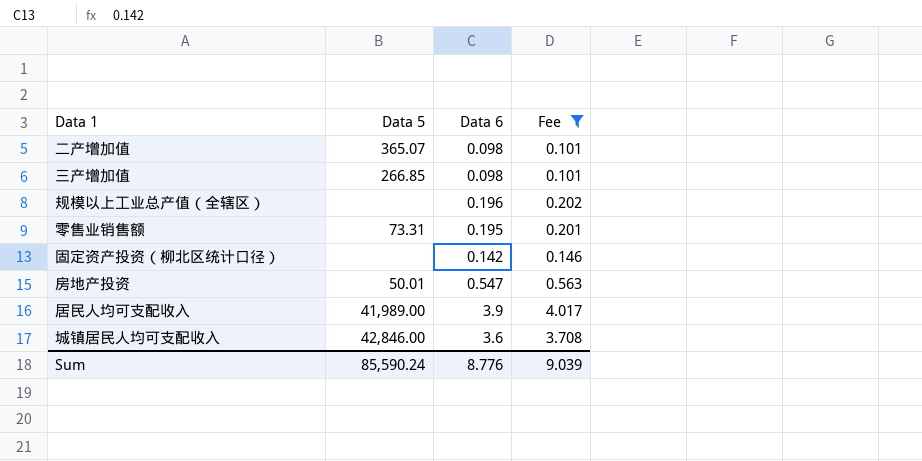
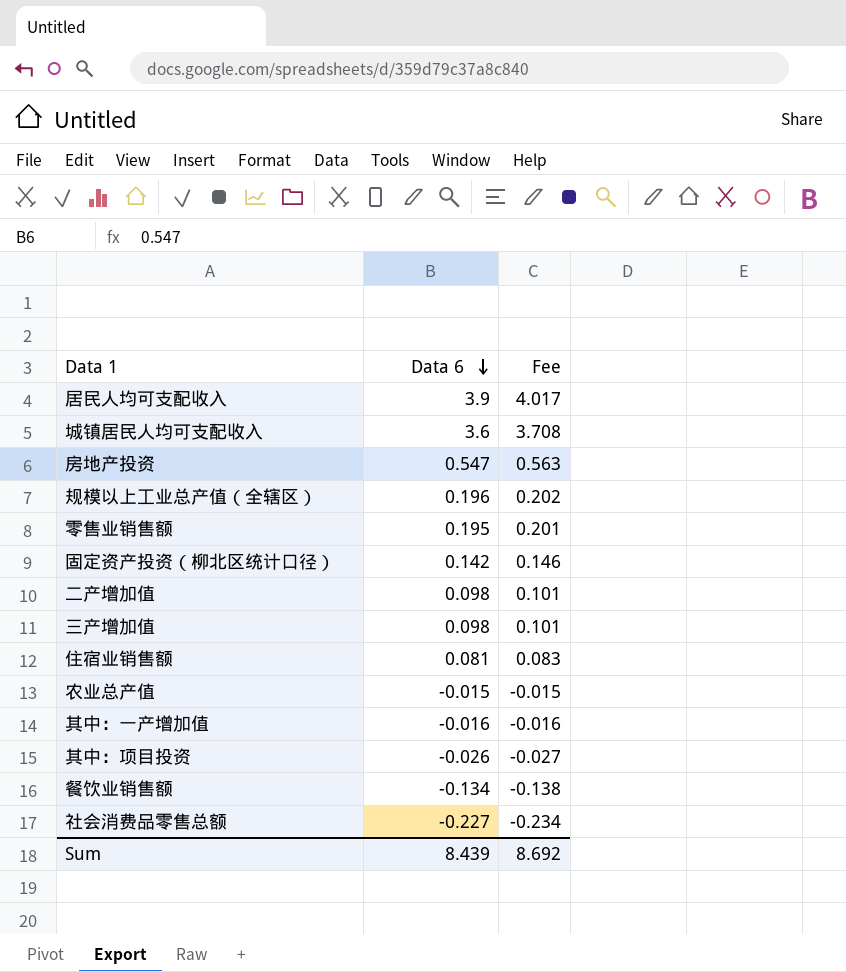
filter: Fee >= 0.101 -> none
row order: none -> Data 6 descending
column Data 5 | position: 2 -> none
Sum | Data 6: 8.776 -> 8.439
Sum | Fee: 9.039 -> 8.692

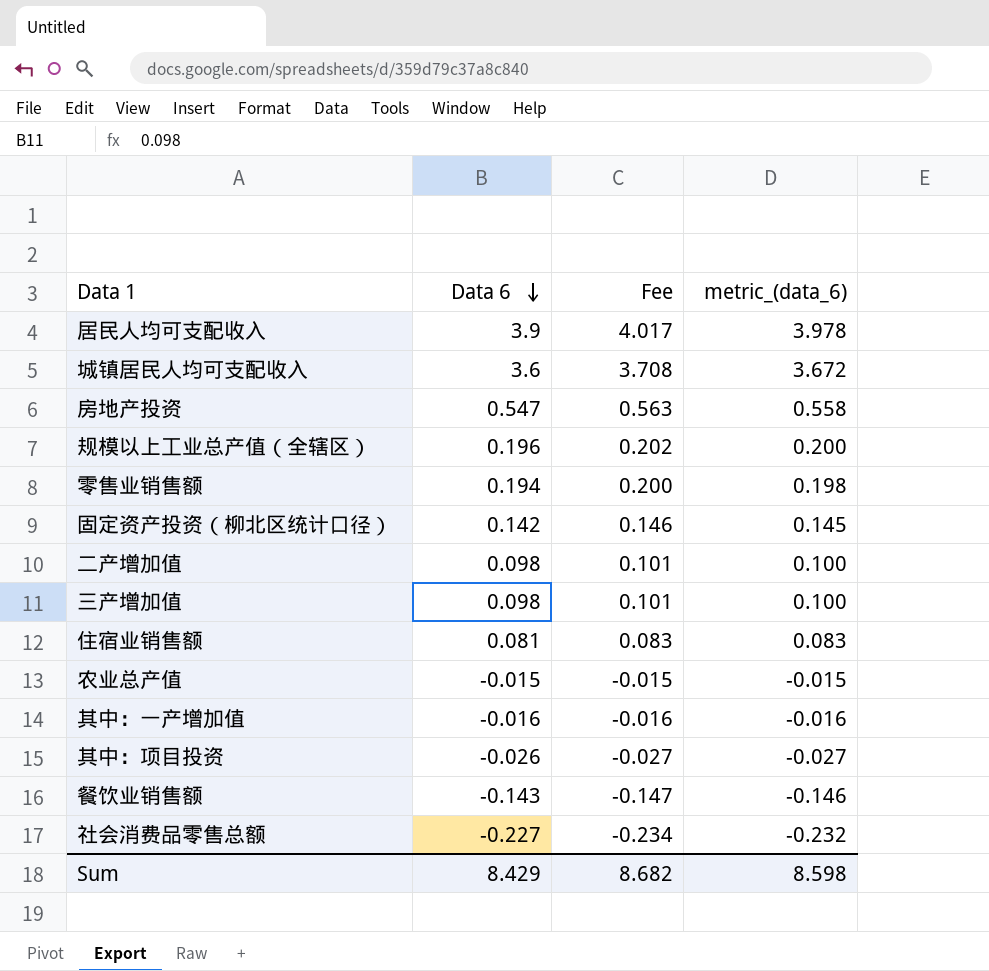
column metric_(data_6) | formula: none -> [Data 6] * 1.02
零售业销售额 | Data 6: 0.195 -> 0.194
零售业销售额 | Fee: 0.201 -> 0.200
餐饮业销售额 | Data 6: -0.134 -> -0.143
餐饮业销售额 | Fee: -0.138 -> -0.147
Sum | Data 6: 8.439 -> 8.429
Sum | Fee: 8.692 -> 8.682

